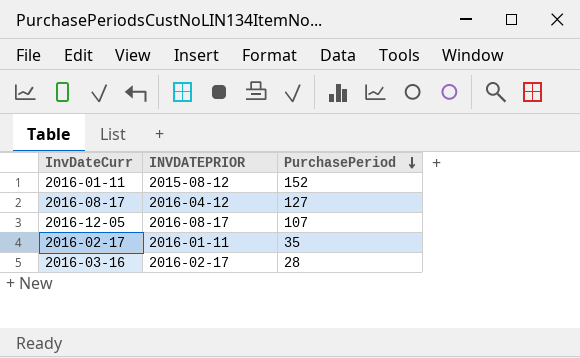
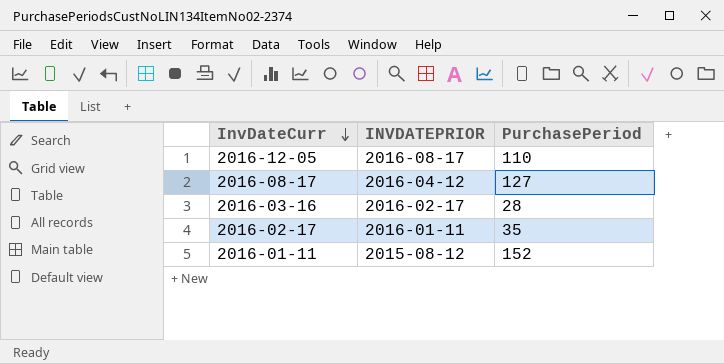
row order: PurchasePeriod descending -> InvDateCurr descending
2016-12-05 | PurchasePeriod: 107 -> 110

